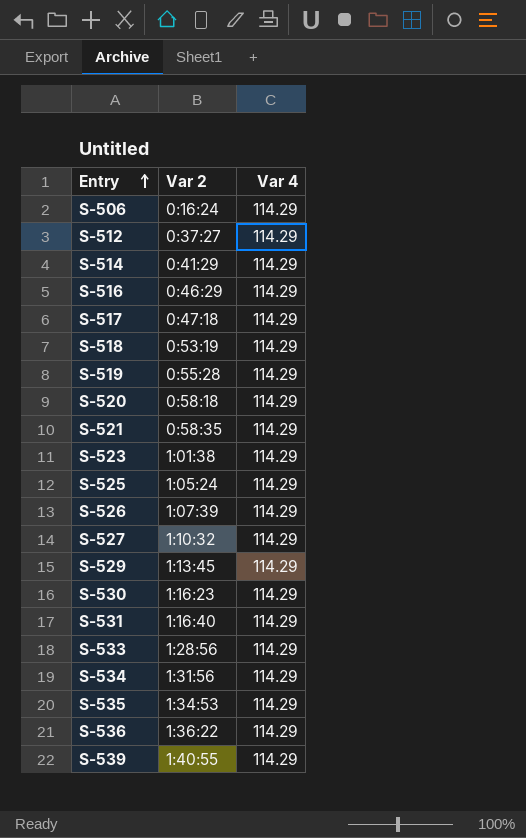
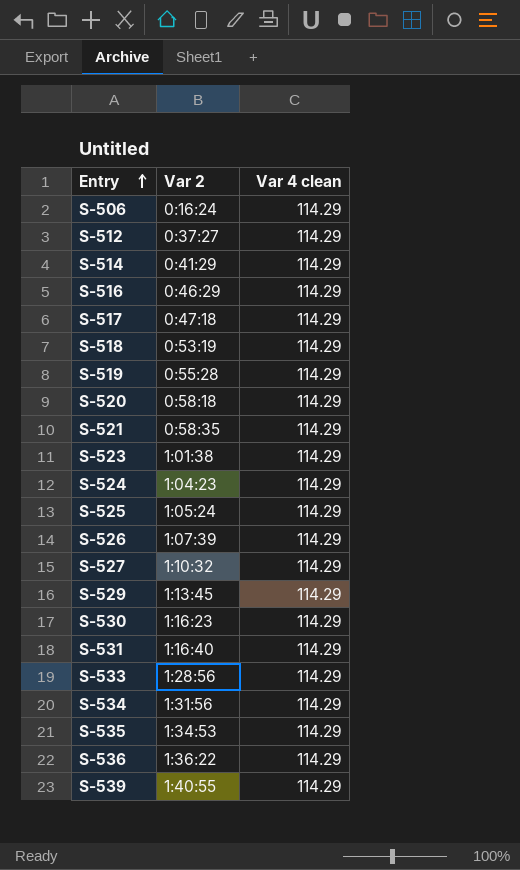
column name: Var 4 -> Var 4 clean
row S-524: none -> 1:04:23 | 114.29

